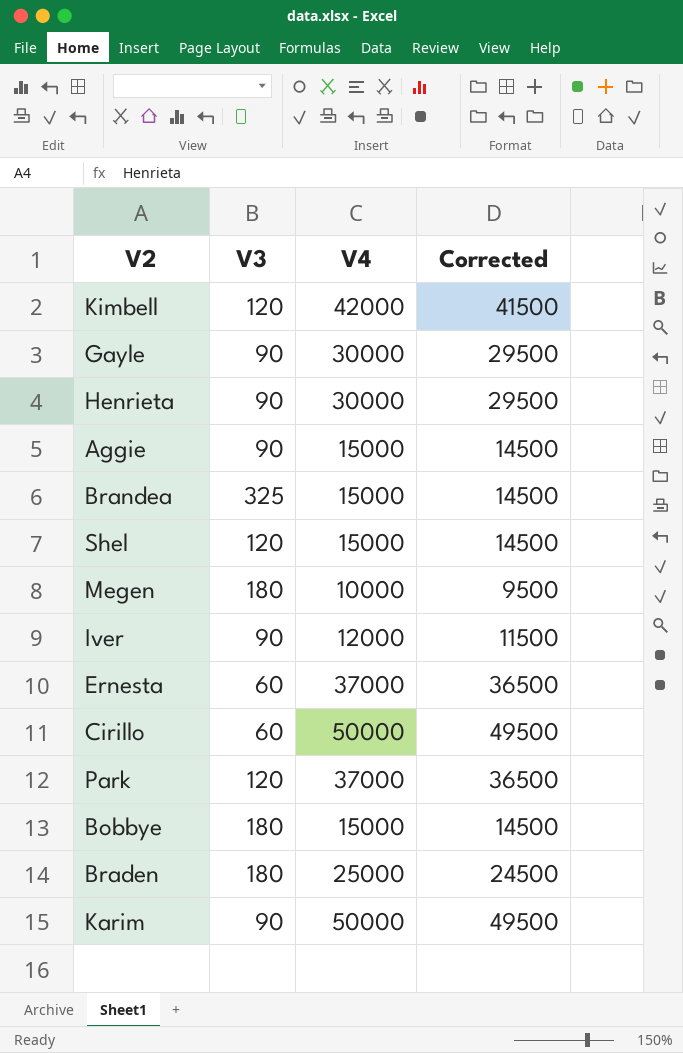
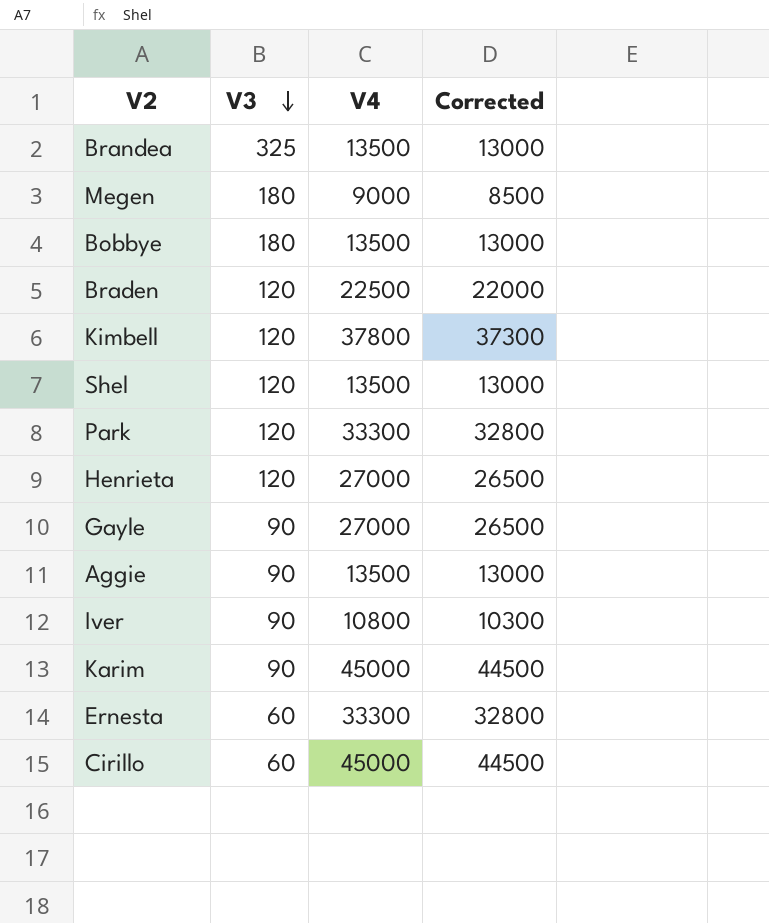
row order: none -> V3 descending
Brandea | V4: 15000 -> 13500
Brandea | Corrected: 14500 -> 13000
Megen | V4: 10000 -> 9000
Megen | Corrected: 9500 -> 8500
Bobbye | V4: 15000 -> 13500
Bobbye | Corrected: 14500 -> 13000
Braden | V3: 180 -> 120
Braden | V4: 25000 -> 22500
Braden | Corrected: 24500 -> 22000
Kimbell | V4: 42000 -> 37800
Kimbell | Corrected: 41500 -> 37300
Shel | V4: 15000 -> 13500
Shel | Corrected: 14500 -> 13000
Park | V4: 37000 -> 33300
Park | Corrected: 36500 -> 32800
Henrieta | V3: 90 -> 120
Henrieta | V4: 30000 -> 27000
Henrieta | Corrected: 29500 -> 26500
Gayle | V4: 30000 -> 27000
Gayle | Corrected: 29500 -> 26500
Aggie | V4: 15000 -> 13500
Aggie | Corrected: 14500 -> 13000
Iver | V4: 12000 -> 10800
Iver | Corrected: 11500 -> 10300
Karim | V4: 50000 -> 45000
Karim | Corrected: 49500 -> 44500
Ernesta | V4: 37000 -> 33300
Ernesta | Corrected: 36500 -> 32800
Cirillo | V4: 50000 -> 45000
Cirillo | Corrected: 49500 -> 44500

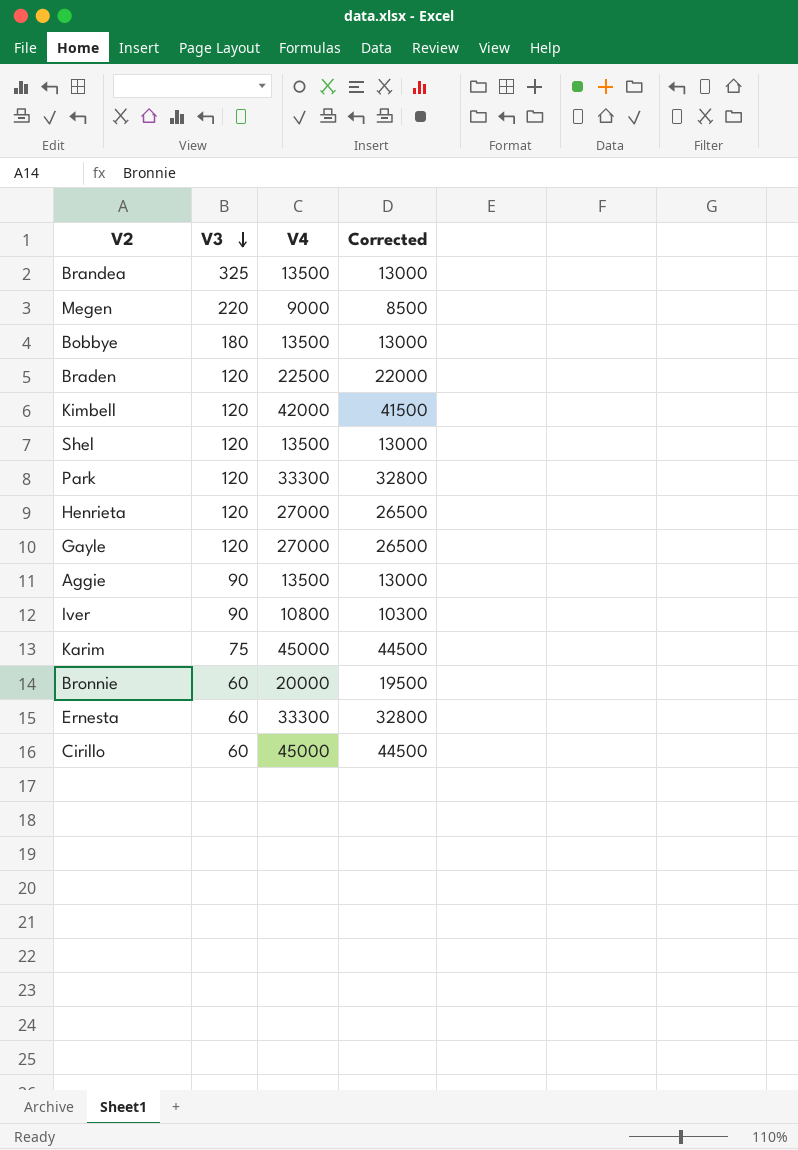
Megen | V3: 180 -> 220
Kimbell | V4: 37800 -> 42000
Kimbell | Corrected: 37300 -> 41500
Gayle | V3: 90 -> 120
Karim | V3: 90 -> 75
row Bronnie: none -> 60 | 20000 | 19500

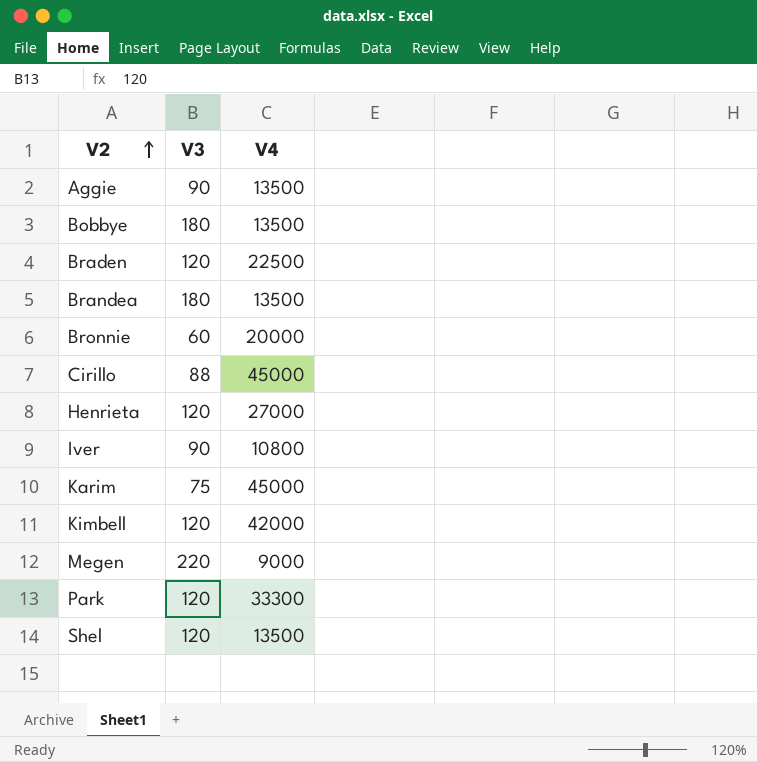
row order: V3 descending -> V2 ascending
column Corrected | formula: [V4] - 500 -> none
row Gayle: 120 | 27000 | 26500 -> none
row Ernesta: 60 | 33300 | 32800 -> none
Brandea | V3: 325 -> 180
Cirillo | V3: 60 -> 88

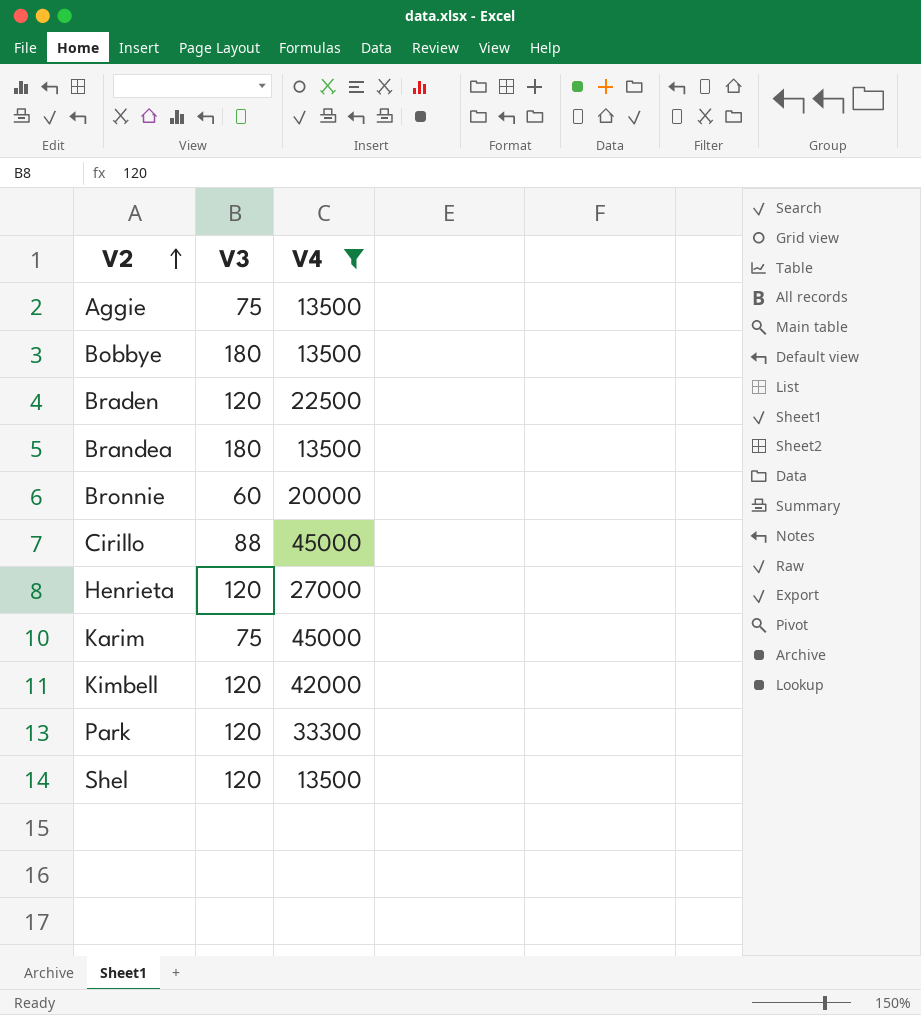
filter: none -> V4 >= 13500
Aggie | V3: 90 -> 75

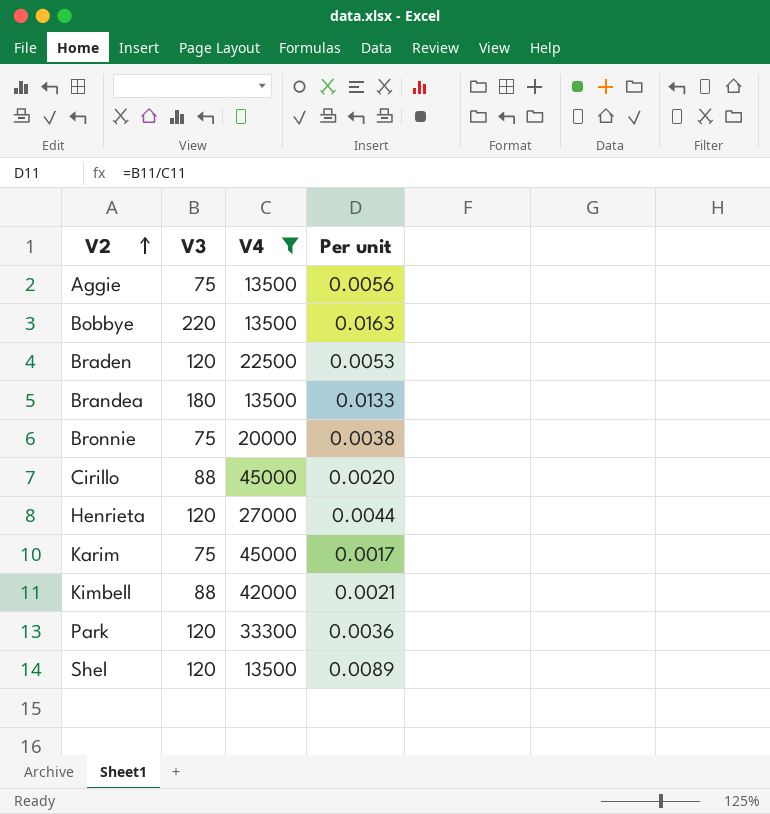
column Per unit | formula: none -> [V3] / [V4]
Bobbye | V3: 180 -> 220
Bronnie | V3: 60 -> 75
Kimbell | V3: 120 -> 88

